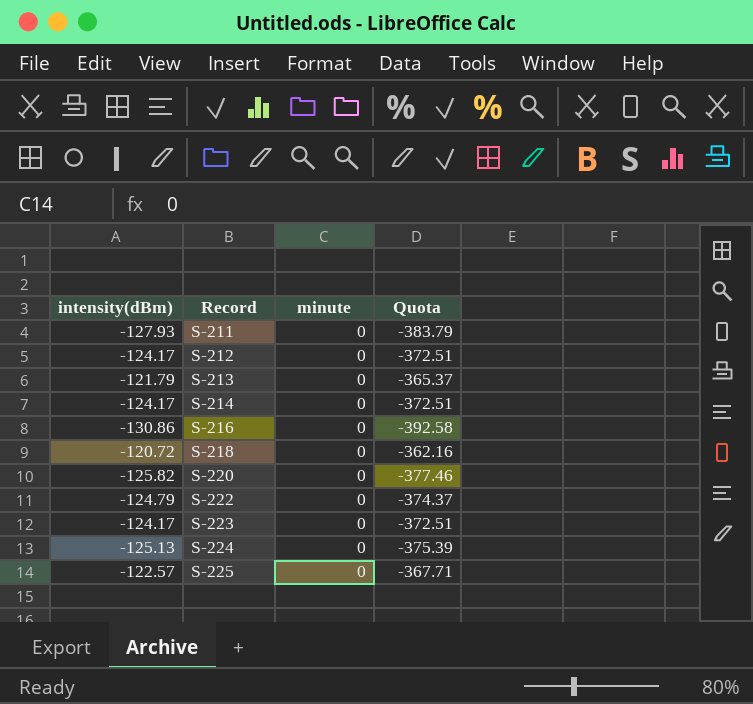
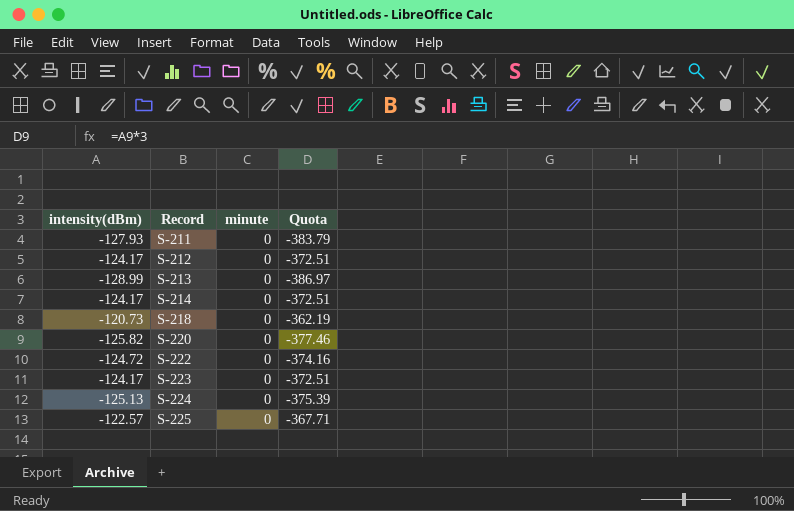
row S-216: -130.86 | 0 | -392.58 -> none
S-213 | intensity(dBm): -121.79 -> -128.99
S-213 | Quota: -365.37 -> -386.97
S-218 | intensity(dBm): -120.72 -> -120.73
S-218 | Quota: -362.16 -> -362.19
S-222 | intensity(dBm): -124.79 -> -124.72
S-222 | Quota: -374.37 -> -374.16

